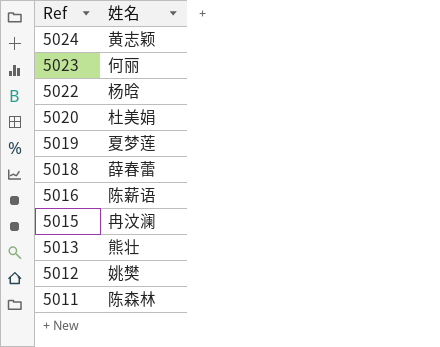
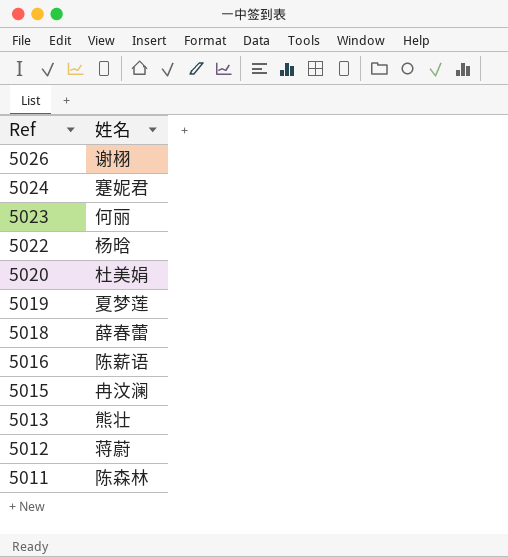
row 5026: none -> 谢栩
5024 | 姓名: 黄志颖 -> 蹇妮君
5012 | 姓名: 姚樊 -> 蒋蔚

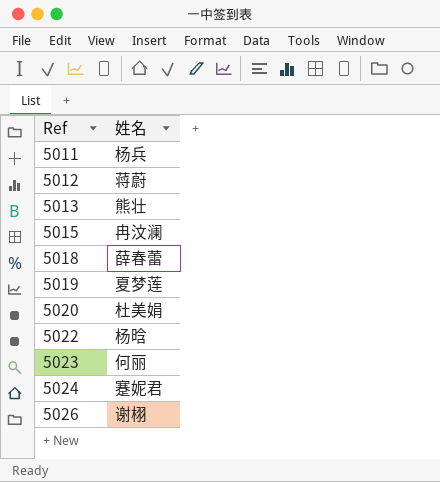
row order: Ref descending -> Ref ascending
row 5016: 陈薪语 -> none
5011 | 姓名: 陈森林 -> 杨兵

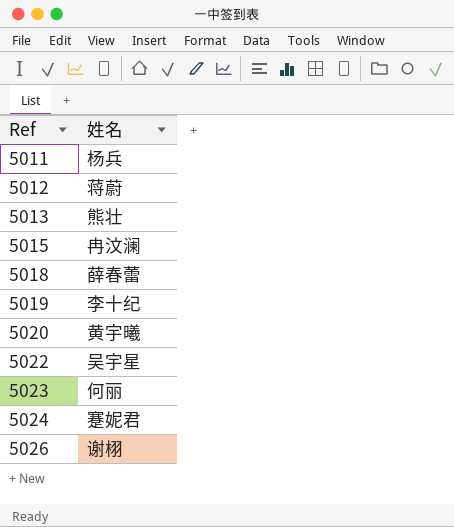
5019 | 姓名: 夏梦莲 -> 李十纪
5020 | 姓名: 杜美娟 -> 黄宇曦
5022 | 姓名: 杨晗 -> 吴宇星

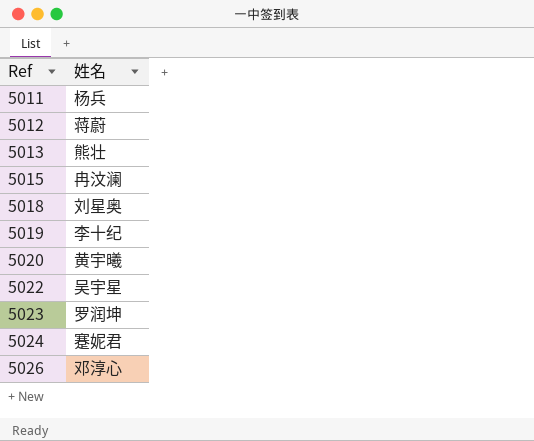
5018 | 姓名: 薛春蕾 -> 刘星奥
5023 | 姓名: 何丽 -> 罗润坤
5026 | 姓名: 谢栩 -> 邓淳心

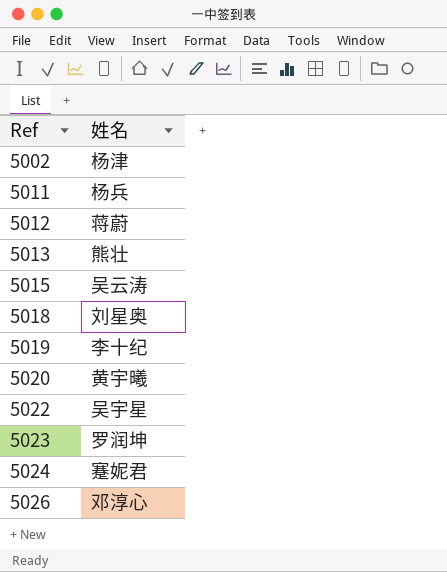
row 5002: none -> 杨津
5015 | 姓名: 冉汶澜 -> 吴云涛

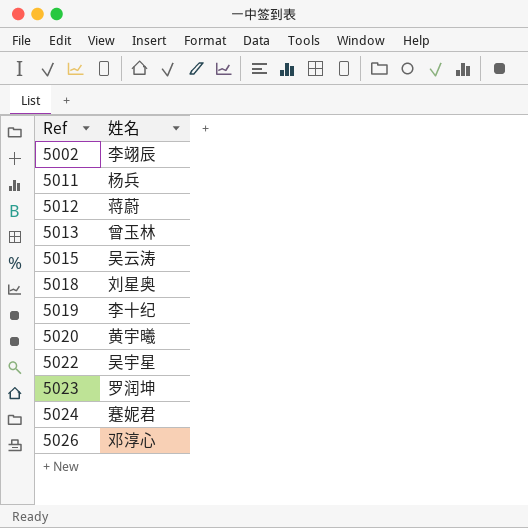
5002 | 姓名: 杨津 -> 李翊辰
5013 | 姓名: 熊壮 -> 曾玉林

